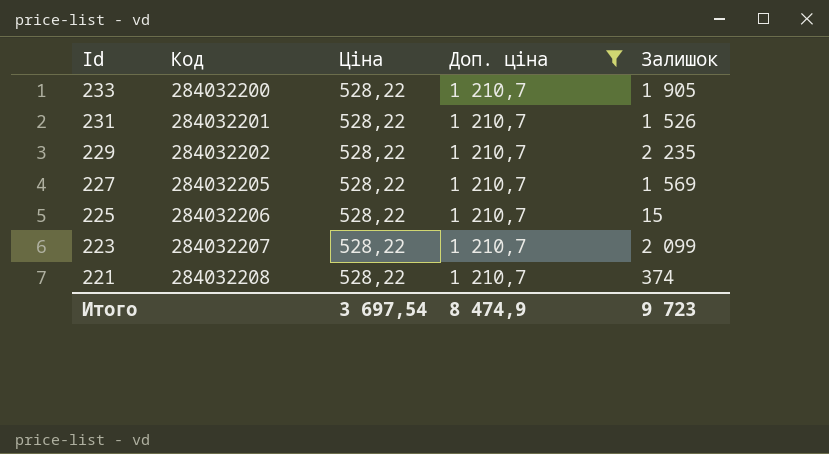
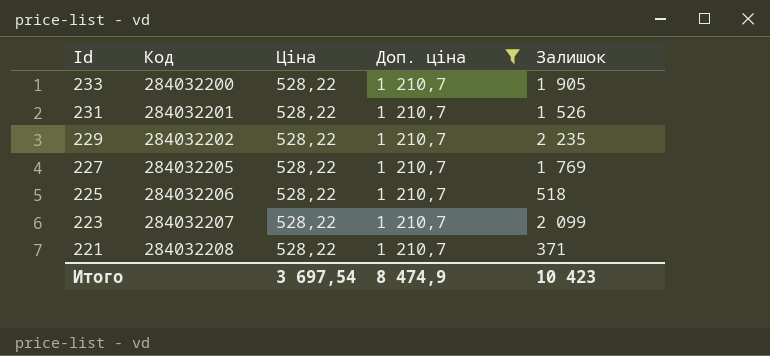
227 | Залишок: 1 569 -> 1 769
225 | Залишок: 15 -> 518
221 | Залишок: 374 -> 371
Итого | Залишок: 9 723 -> 10 423

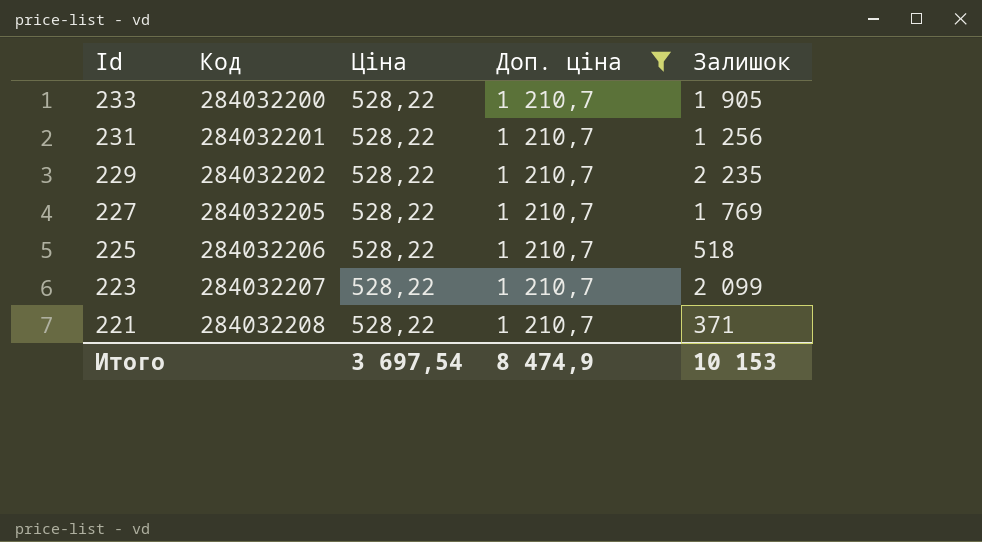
231 | Залишок: 1 526 -> 1 256
Итого | Залишок: 10 423 -> 10 153

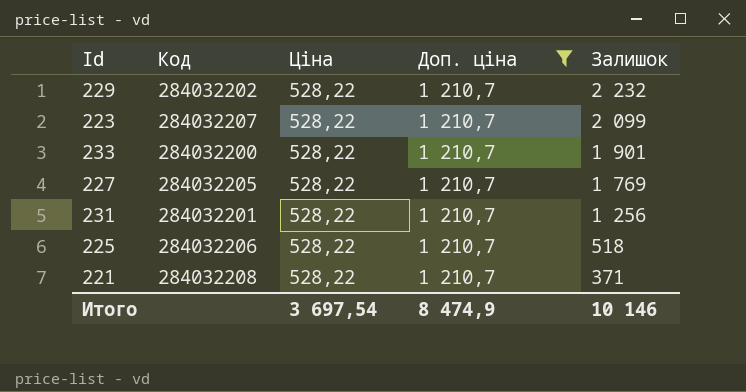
row order: Id descending -> Залишок descending
229 | Залишок: 2 235 -> 2 232
233 | Залишок: 1 905 -> 1 901
Итого | Залишок: 10 153 -> 10 146

